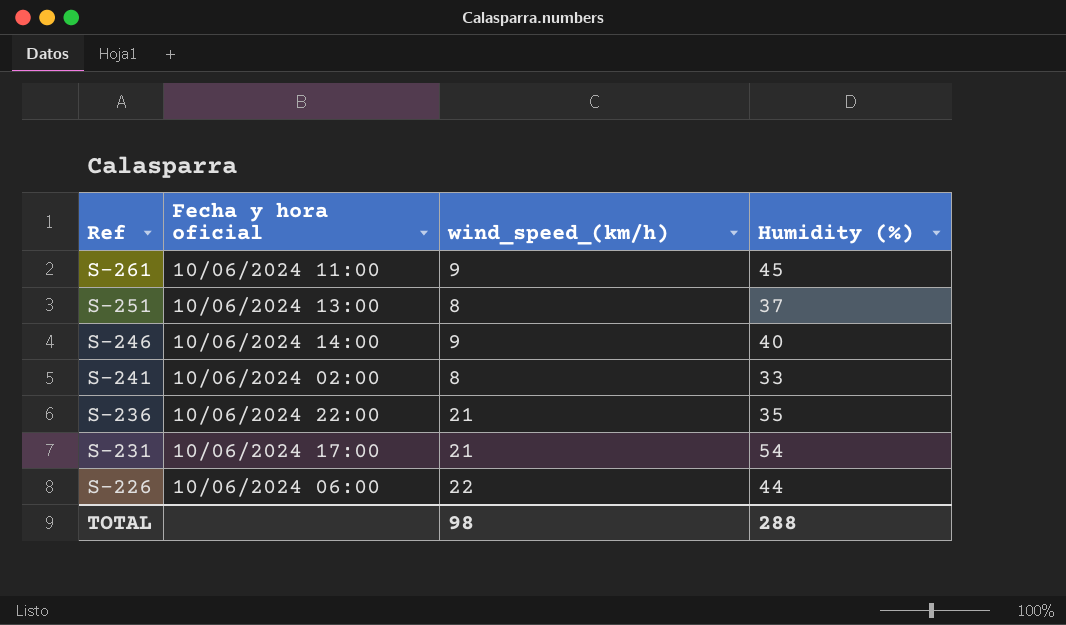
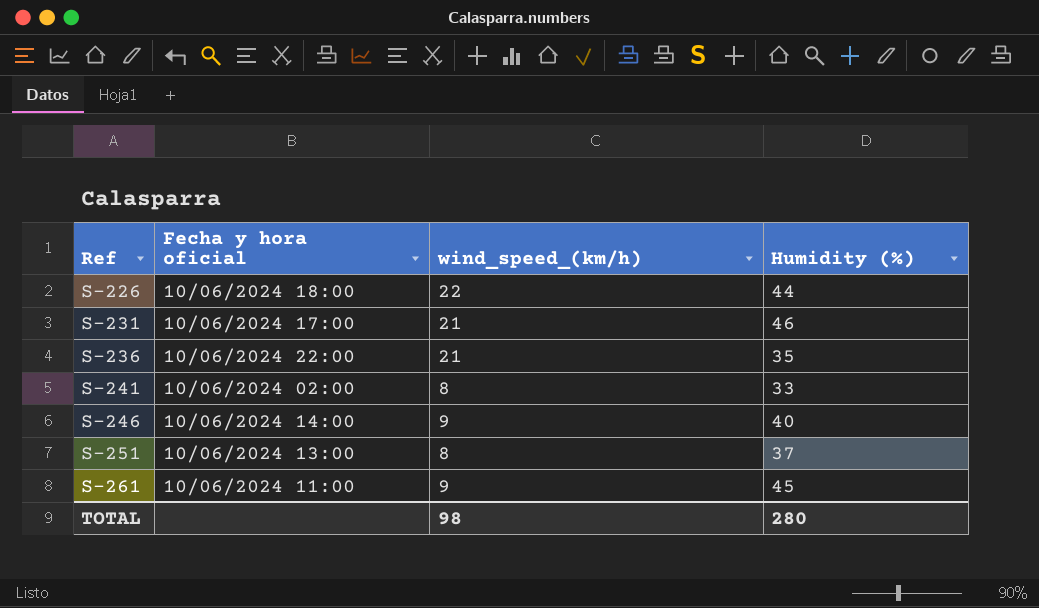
row order: Ref descending -> Ref ascending
S-226 | Fecha y hora oficial: 10/06/2024 06:00 -> 10/06/2024 18:00
S-231 | Humidity (%): 54 -> 46
TOTAL | Humidity (%): 288 -> 280

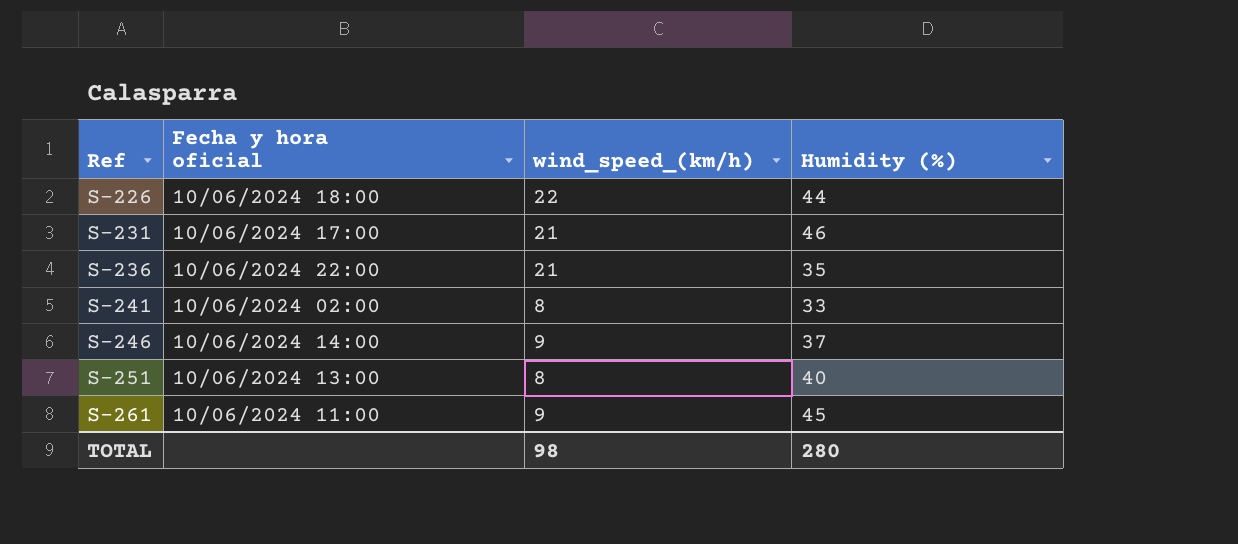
S-246 | Humidity (%): 40 -> 37
S-251 | Humidity (%): 37 -> 40

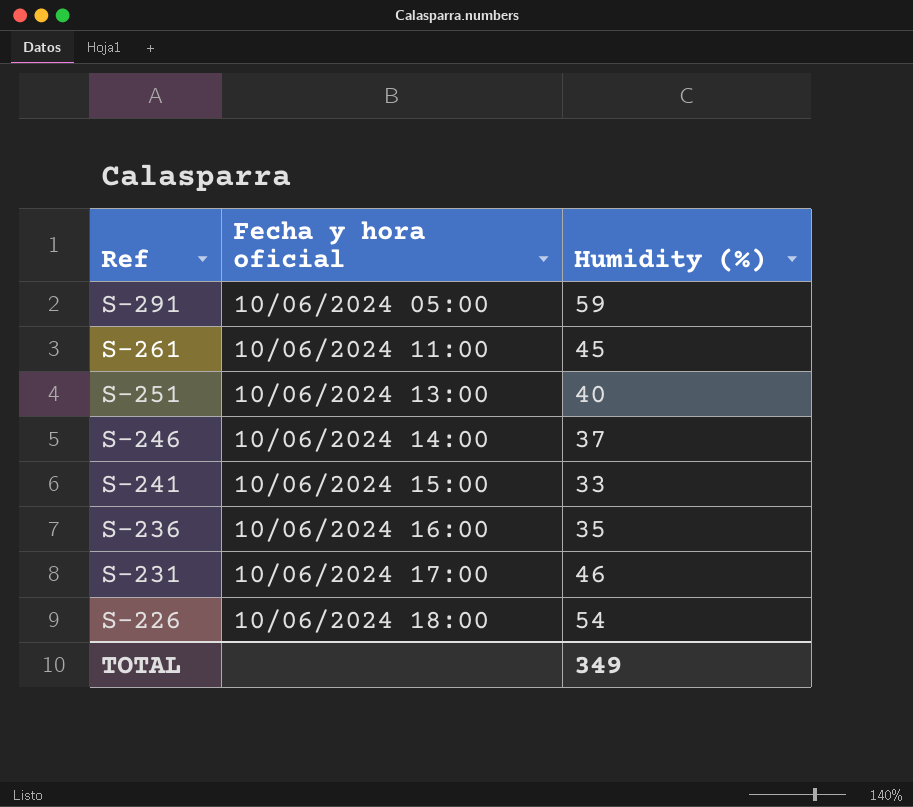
row order: Ref ascending -> Ref descending
column wind_speed_(km/h) | position: 3 -> none
row S-291: none -> 10/06/2024 05:00 | 59
S-241 | Fecha y hora oficial: 10/06/2024 02:00 -> 10/06/2024 15:00
S-236 | Fecha y hora oficial: 10/06/2024 22:00 -> 10/06/2024 16:00
S-226 | Humidity (%): 44 -> 54
TOTAL | Humidity (%): 280 -> 349

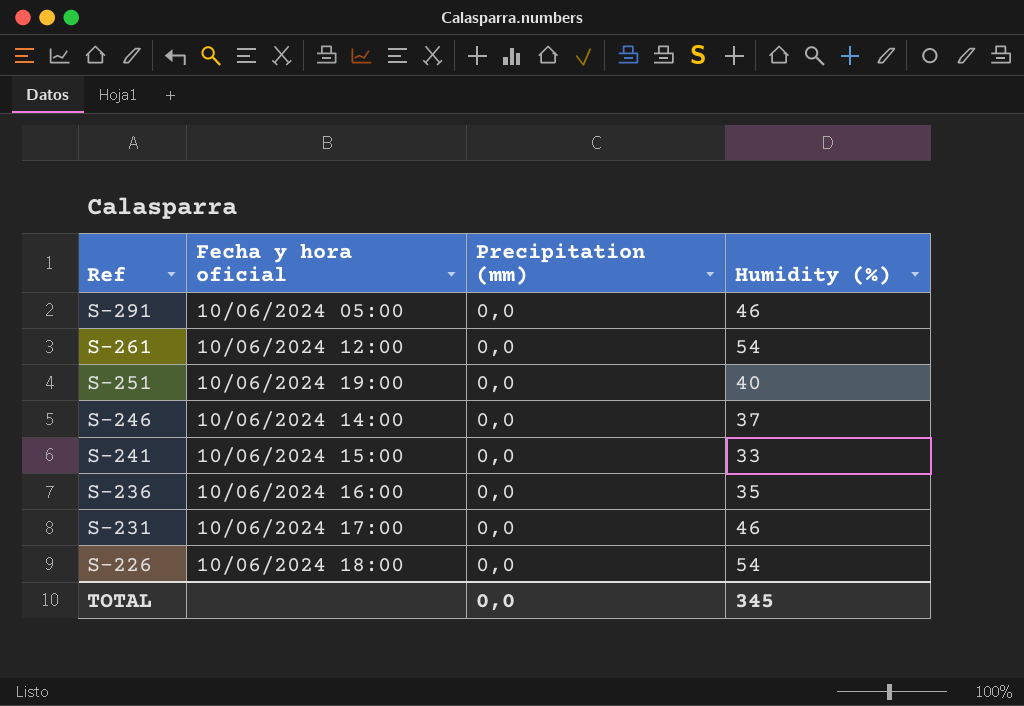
column Precipitation (mm) | position: none -> 3
S-291 | Humidity (%): 59 -> 46
S-261 | Fecha y hora oficial: 10/06/2024 11:00 -> 10/06/2024 12:00
S-261 | Humidity (%): 45 -> 54
S-251 | Fecha y hora oficial: 10/06/2024 13:00 -> 10/06/2024 19:00
TOTAL | Humidity (%): 349 -> 345

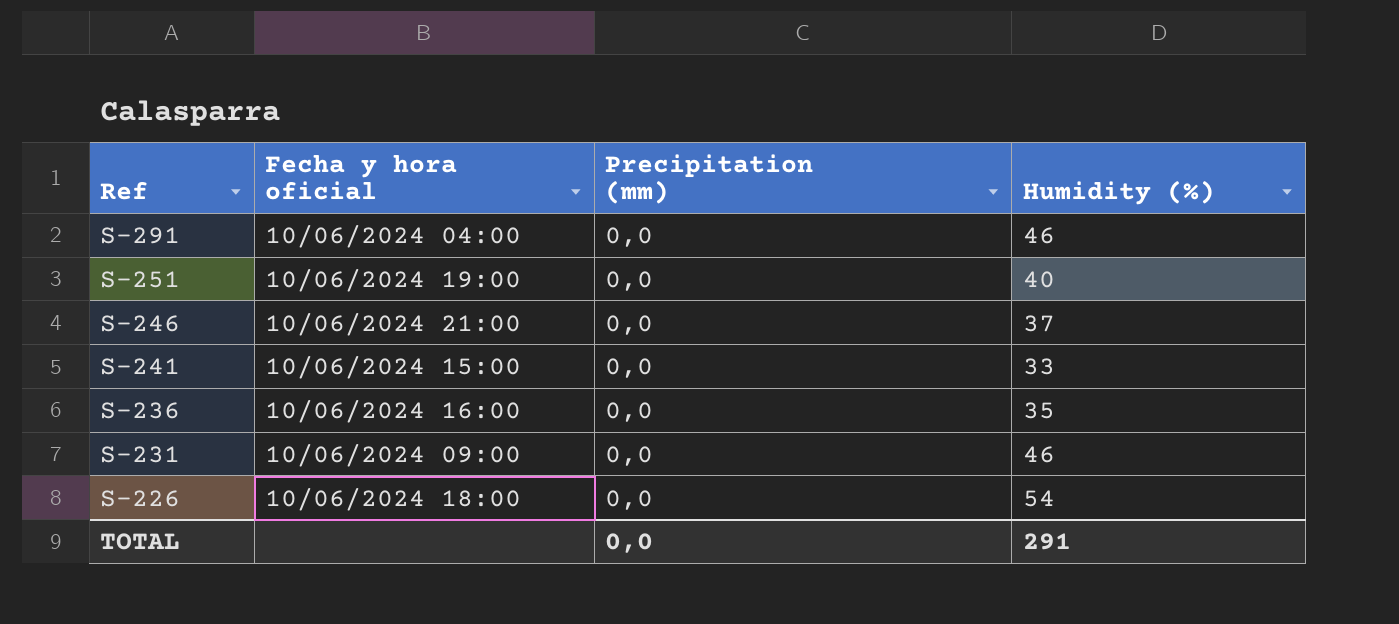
row S-261: 10/06/2024 12:00 | 0,0 | 54 -> none
S-291 | Fecha y hora oficial: 10/06/2024 05:00 -> 10/06/2024 04:00
S-246 | Fecha y hora oficial: 10/06/2024 14:00 -> 10/06/2024 21:00
S-231 | Fecha y hora oficial: 10/06/2024 17:00 -> 10/06/2024 09:00
TOTAL | Humidity (%): 345 -> 291

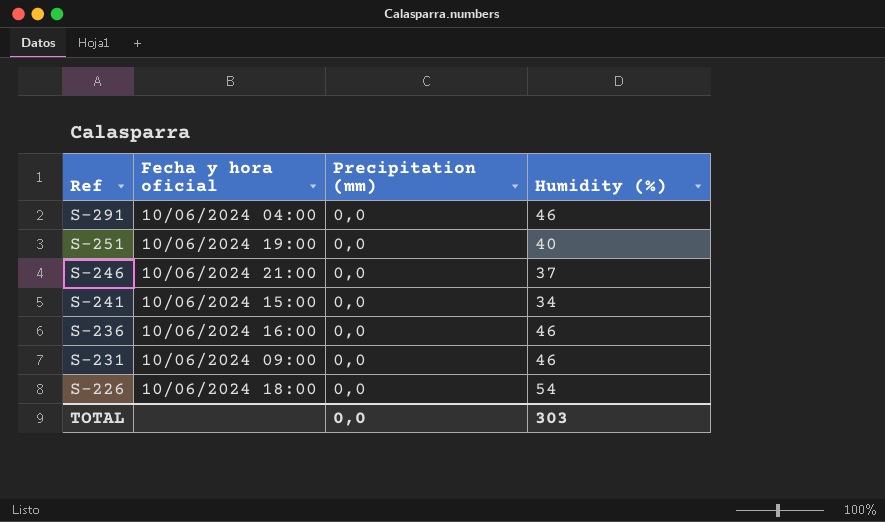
S-241 | Humidity (%): 33 -> 34
S-236 | Humidity (%): 35 -> 46
TOTAL | Humidity (%): 291 -> 303

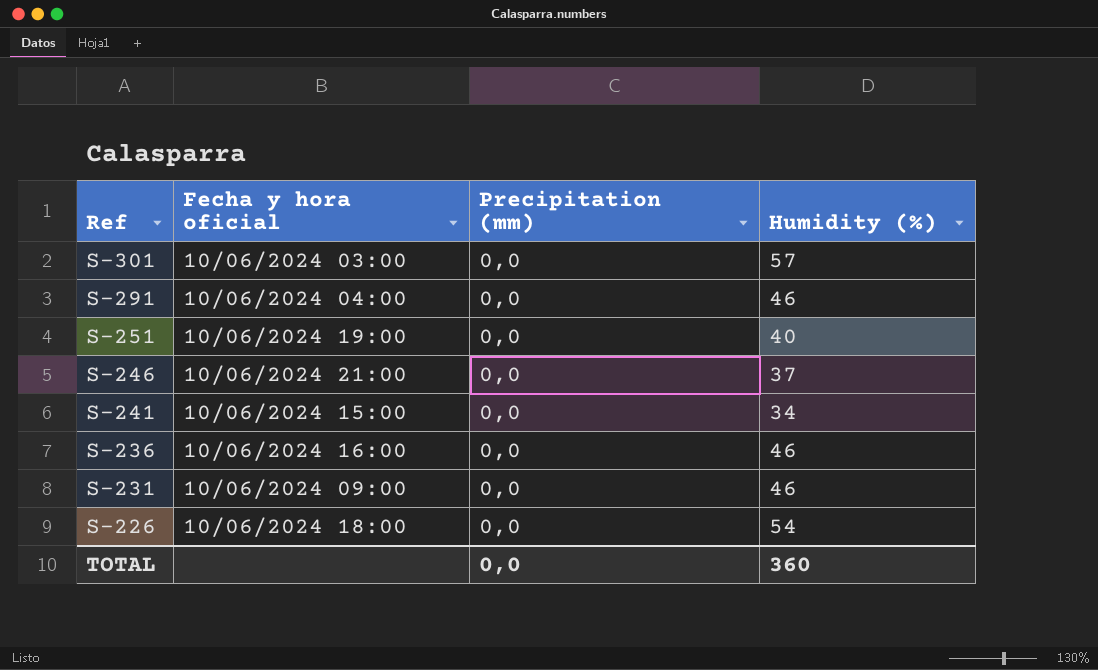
row S-301: none -> 10/06/2024 03:00 | 0,0 | 57
TOTAL | Humidity (%): 303 -> 360

